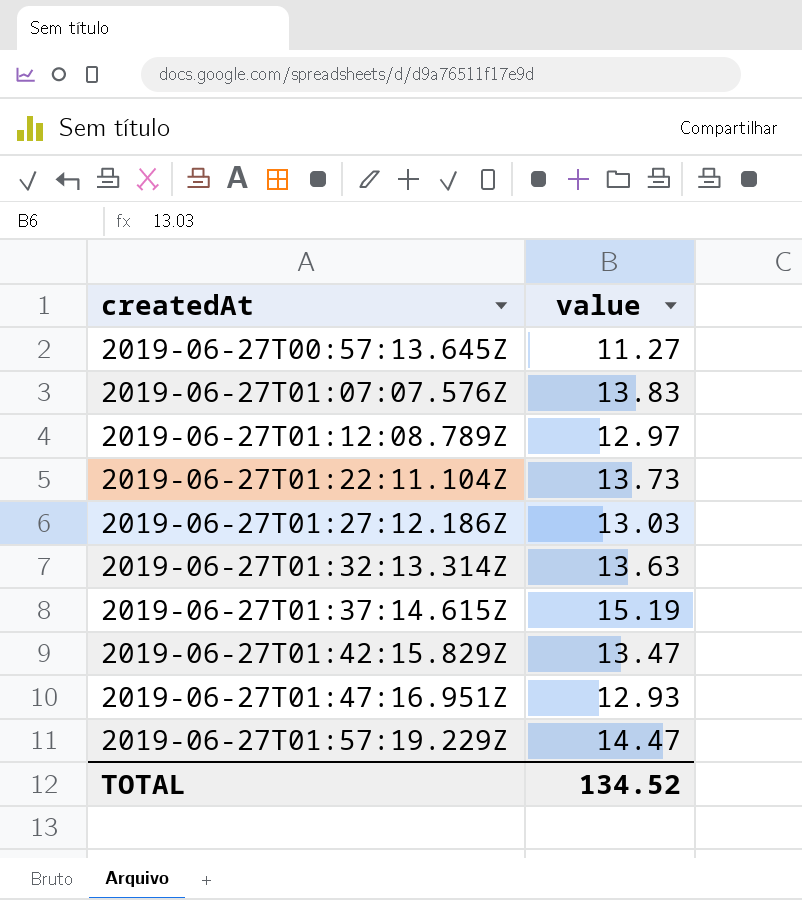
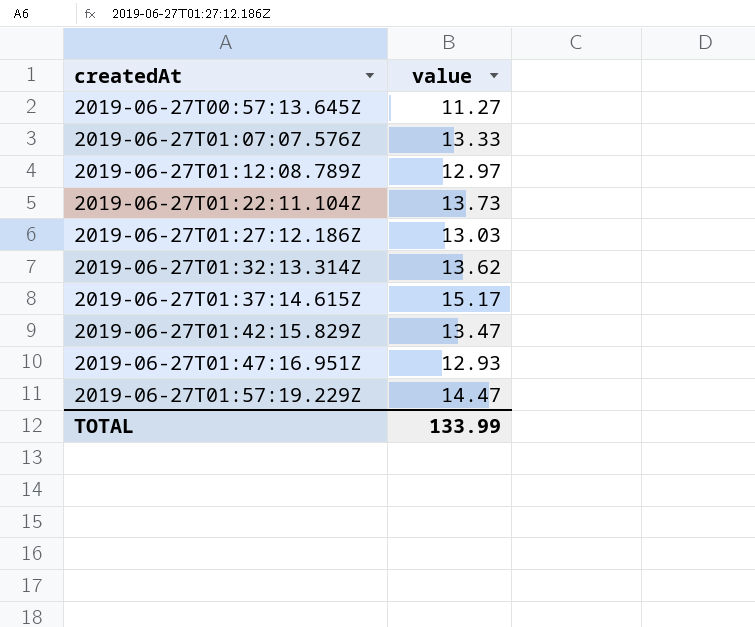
2019-06-27T01:07:07.576Z | value: 13.83 -> 13.33
2019-06-27T01:32:13.314Z | value: 13.63 -> 13.62
2019-06-27T01:37:14.615Z | value: 15.19 -> 15.17
TOTAL | value: 134.52 -> 133.99

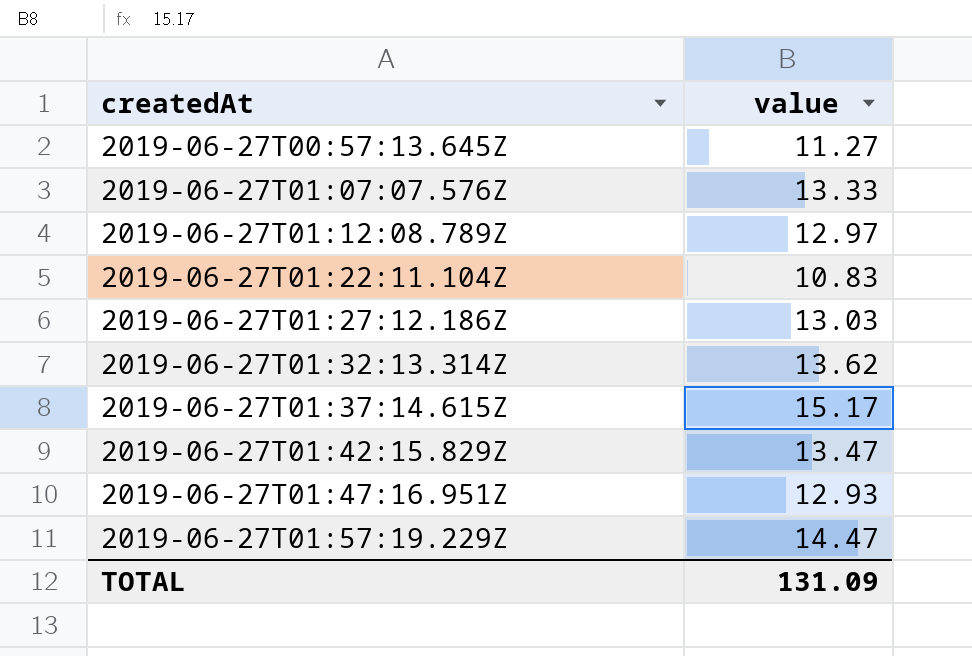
2019-06-27T01:22:11.104Z | value: 13.73 -> 10.83
TOTAL | value: 133.99 -> 131.09

